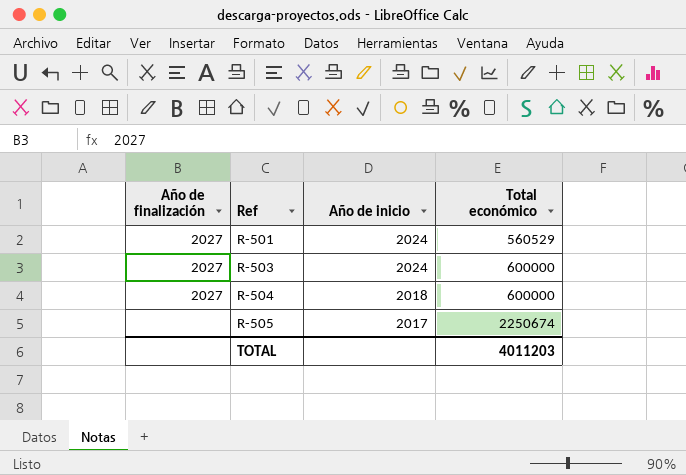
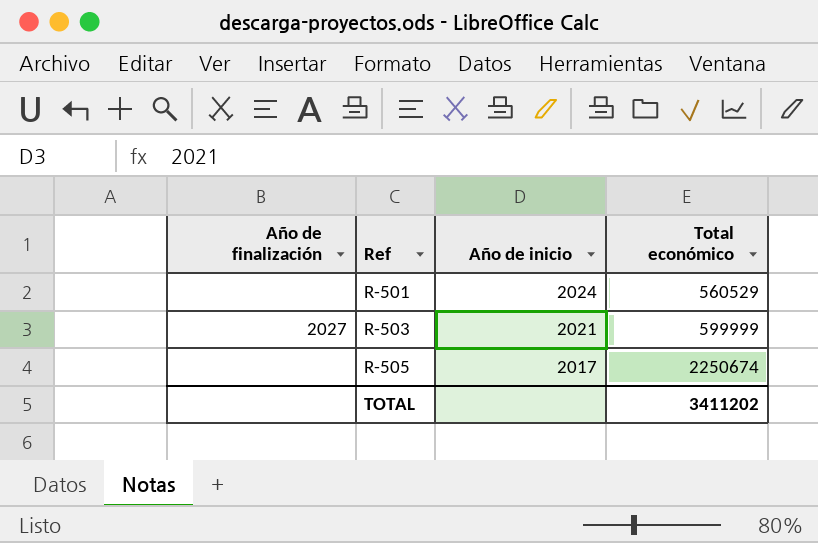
row R-504: 2027 | 2018 | 600000 -> none
R-501 | Año de finalización: 2027 -> none
R-503 | Año de inicio: 2024 -> 2021
R-503 | Total económico: 600000 -> 599999
TOTAL | Total económico: 4011203 -> 3411202

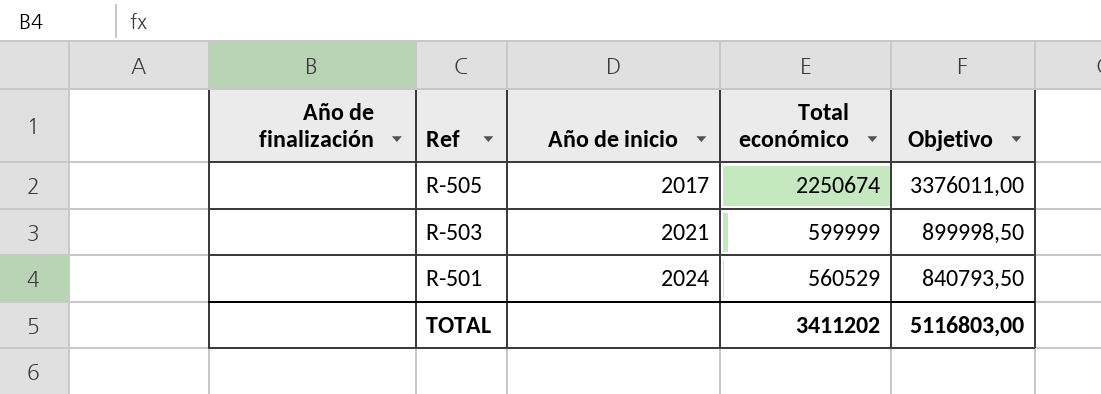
row order: Ref ascending -> Ref descending
column Objetivo | formula: none -> [Total económico] * 1,5
R-503 | Año de finalización: 2027 -> none

